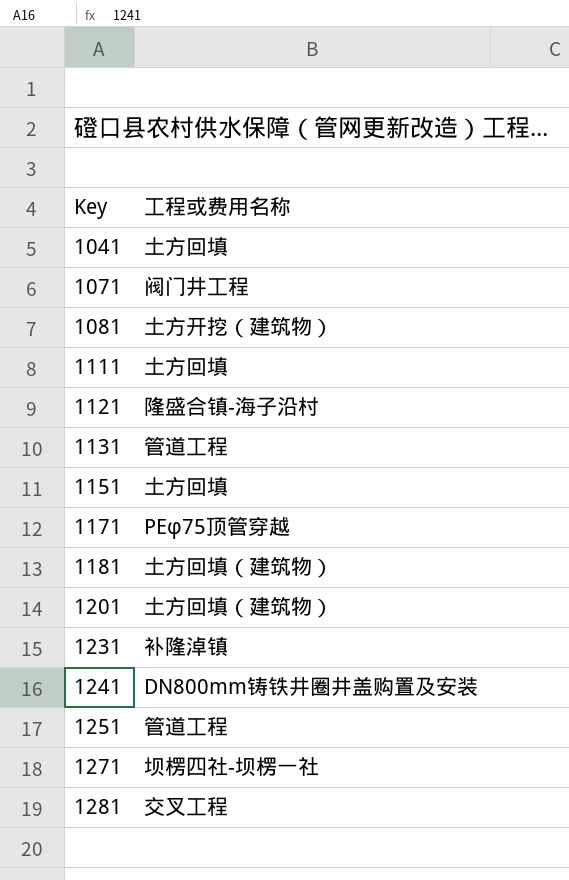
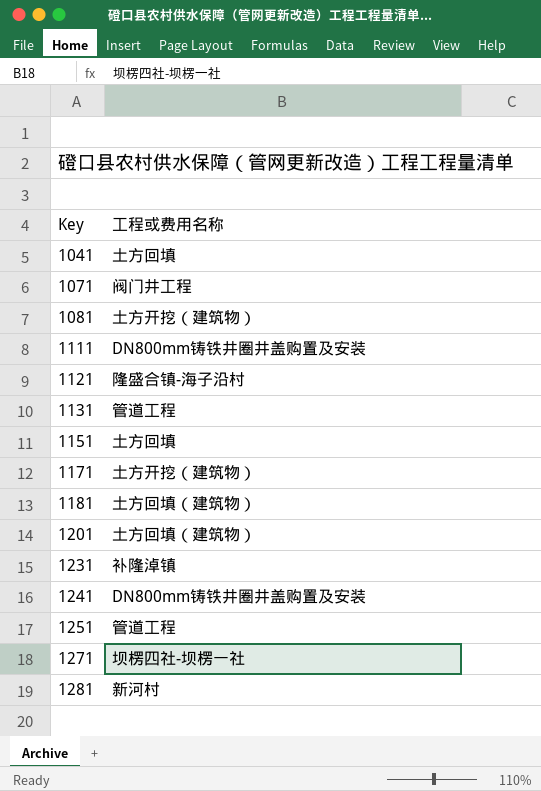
1111 | 工程或费用名称: 土方回填 -> DN800mm铸铁井圈井盖购置及安装
1171 | 工程或费用名称: PEφ75顶管穿越 -> 土方开挖（建筑物）
1281 | 工程或费用名称: 交叉工程 -> 新河村

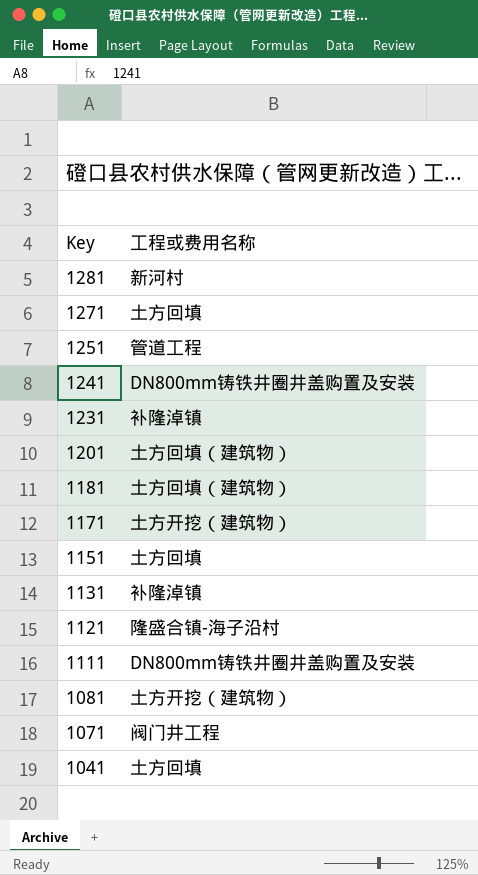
row order: Key ascending -> Key descending
1271 | 工程或费用名称: 坝楞四社-坝楞一社 -> 土方回填
1131 | 工程或费用名称: 管道工程 -> 补隆淖镇

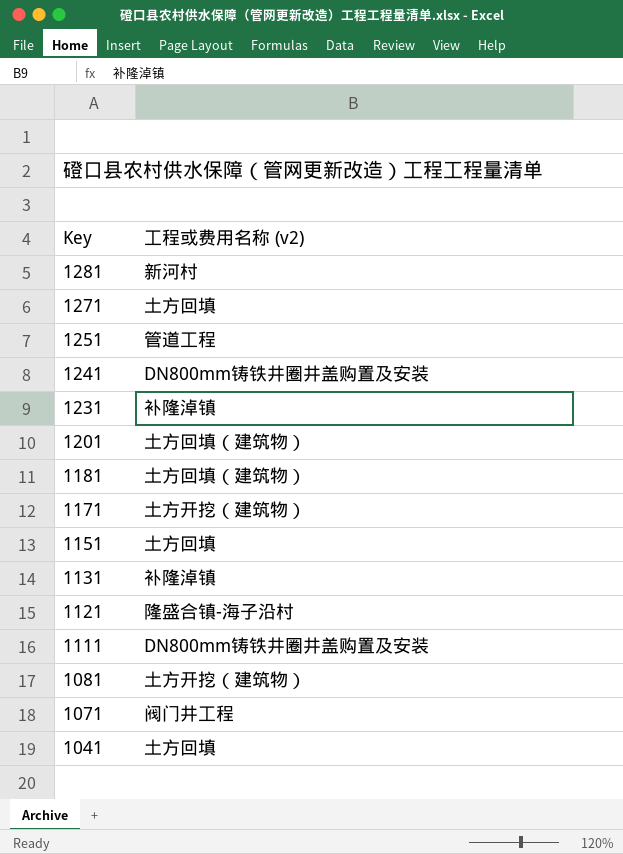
column name: 工程或费用名称 -> 工程或费用名称 (v2)

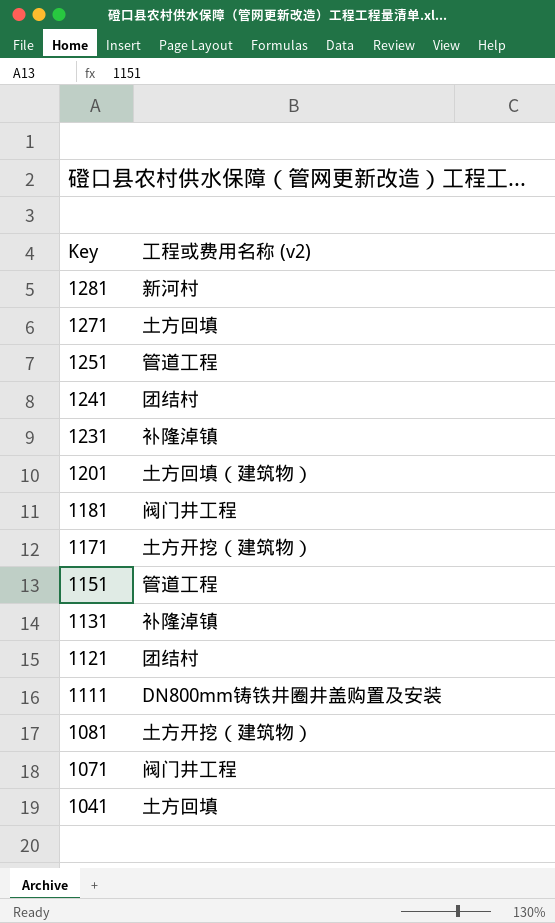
1241 | 工程或费用名称 (v2): DN800mm铸铁井圈井盖购置及安装 -> 团结村
1181 | 工程或费用名称 (v2): 土方回填（建筑物） -> 阀门井工程
1151 | 工程或费用名称 (v2): 土方回填 -> 管道工程
1121 | 工程或费用名称 (v2): 隆盛合镇-海子沿村 -> 团结村

